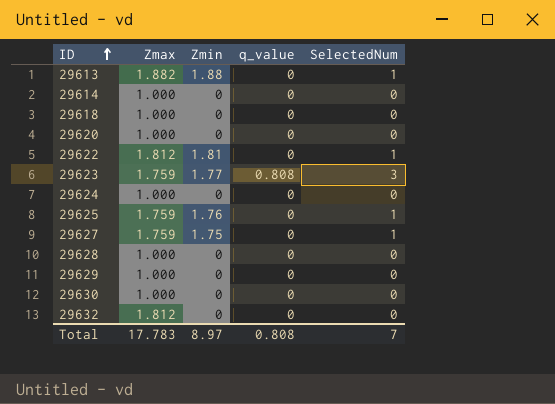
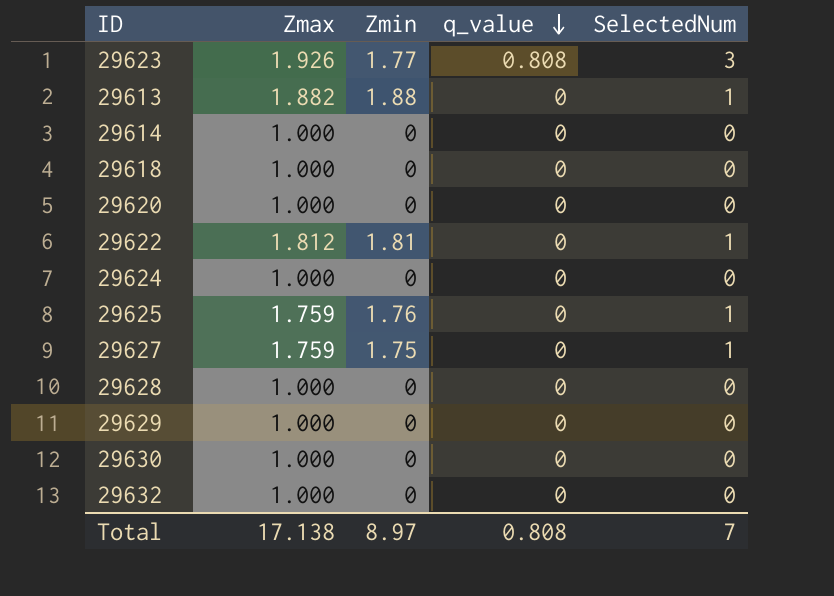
row order: ID ascending -> q_value descending
29623 | Zmax: 1.759 -> 1.926
29632 | Zmax: 1.812 -> 1.000
Total | Zmax: 17.783 -> 17.138

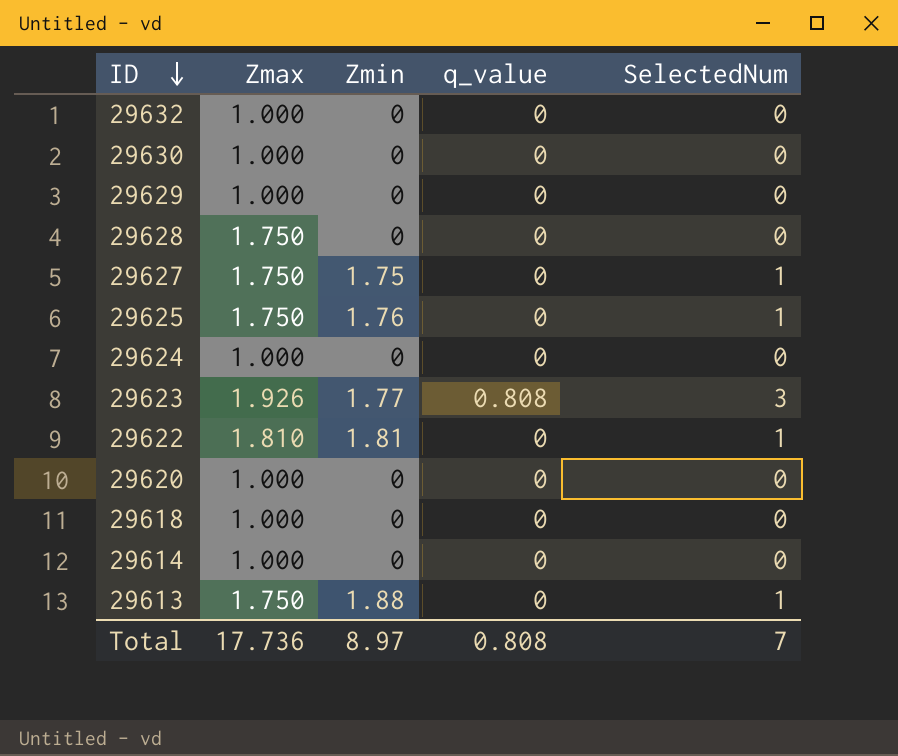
row order: q_value descending -> ID descending
29628 | Zmax: 1.000 -> 1.750
29627 | Zmax: 1.759 -> 1.750
29625 | Zmax: 1.759 -> 1.750
29622 | Zmax: 1.812 -> 1.810
29613 | Zmax: 1.882 -> 1.750
Total | Zmax: 17.138 -> 17.736

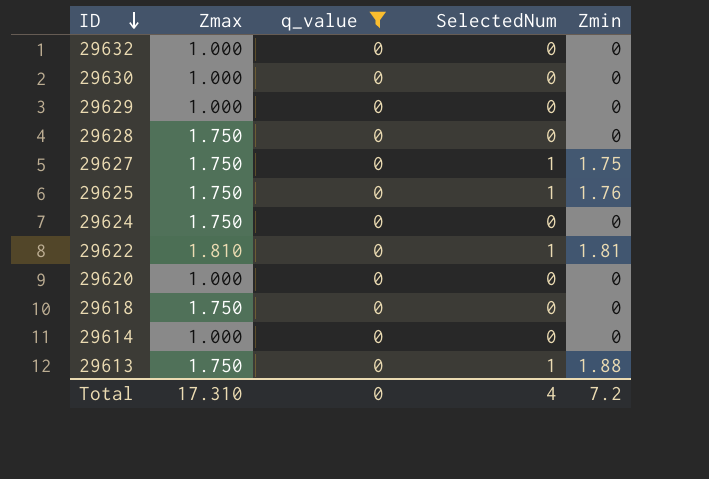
filter: none -> q_value = 0
column Zmin | position: 3 -> 5
29624 | Zmax: 1.000 -> 1.750
29618 | Zmax: 1.000 -> 1.750
Total | Zmax: 17.736 -> 17.310
Total | q_value: 0.808 -> 0
Total | SelectedNum: 7 -> 4
Total | Zmin: 8.97 -> 7.2

